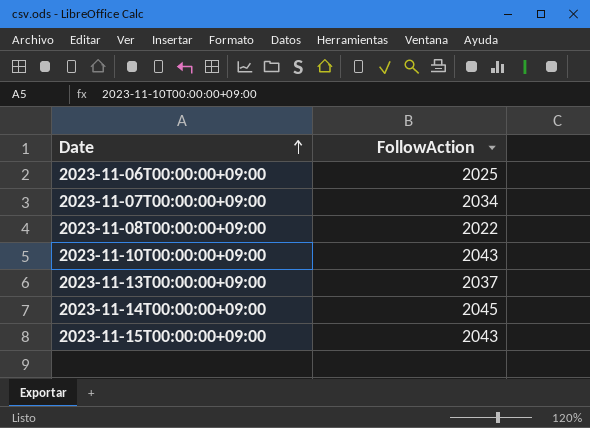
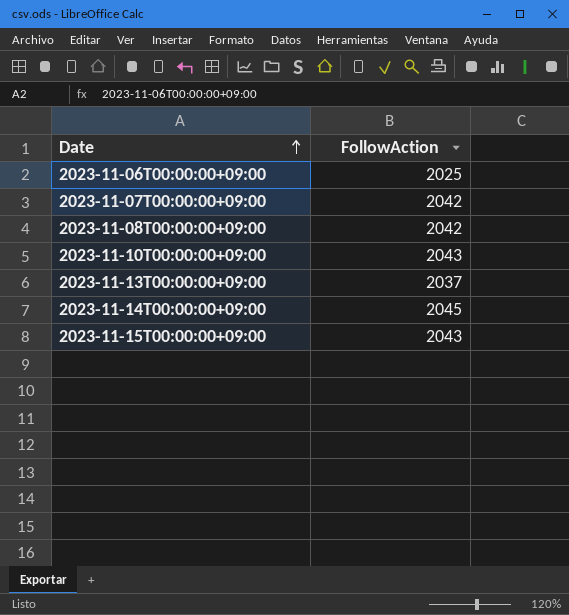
2023-11-07T00:00:00+09:00 | FollowAction: 2034 -> 2042
2023-11-08T00:00:00+09:00 | FollowAction: 2022 -> 2042

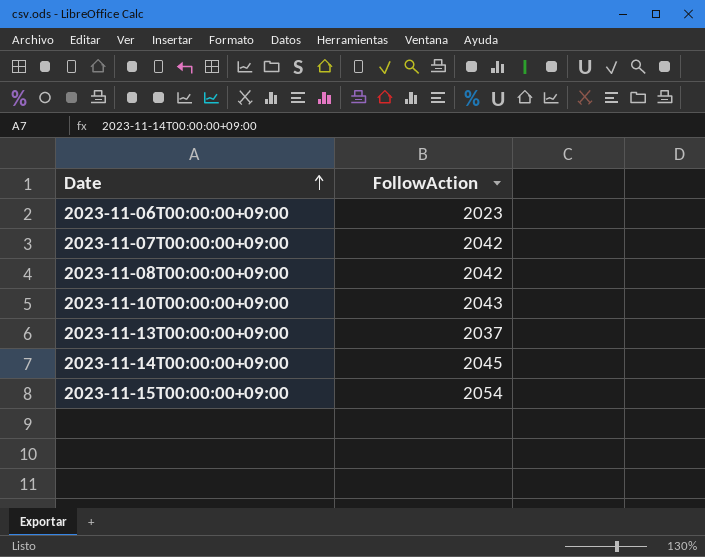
2023-11-06T00:00:00+09:00 | FollowAction: 2025 -> 2023
2023-11-15T00:00:00+09:00 | FollowAction: 2043 -> 2054

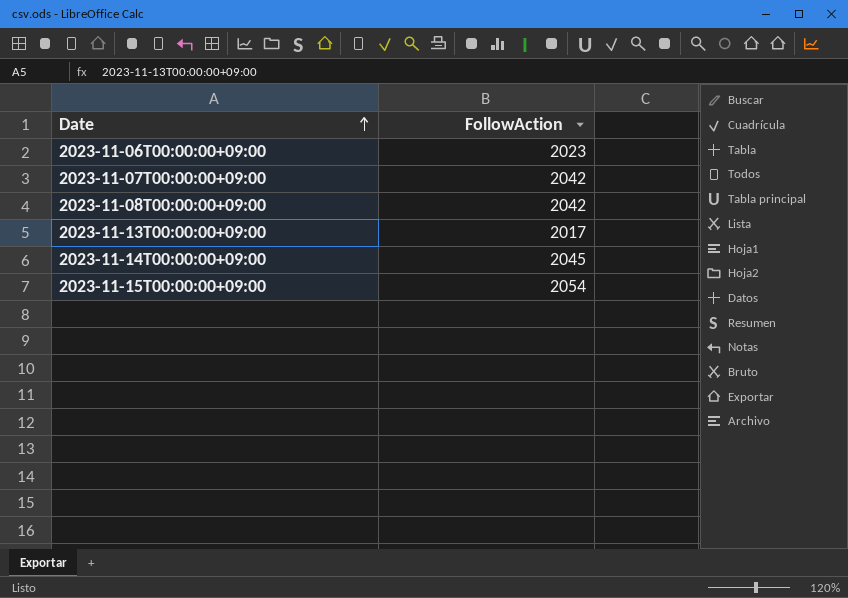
row 2023-11-10T00:00:00+09:00: 2043 -> none
2023-11-13T00:00:00+09:00 | FollowAction: 2037 -> 2017

